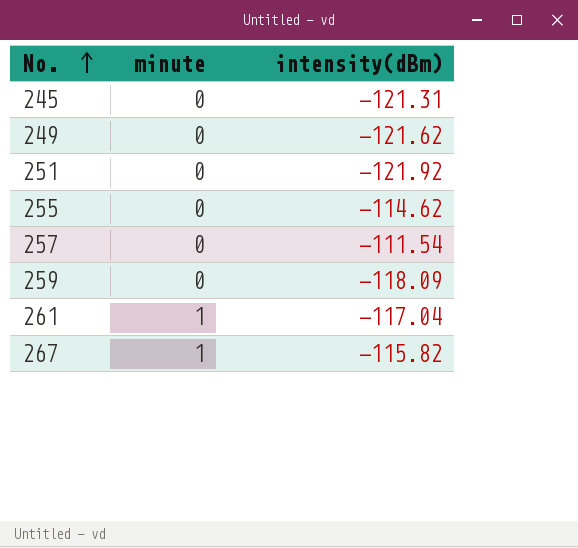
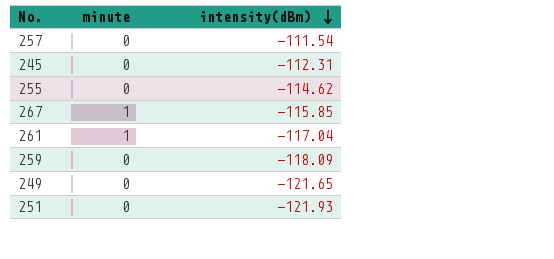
row order: No. ascending -> intensity(dBm) descending
245 | intensity(dBm): -121.31 -> -112.31
267 | intensity(dBm): -115.82 -> -115.85
249 | intensity(dBm): -121.62 -> -121.65
251 | intensity(dBm): -121.92 -> -121.93

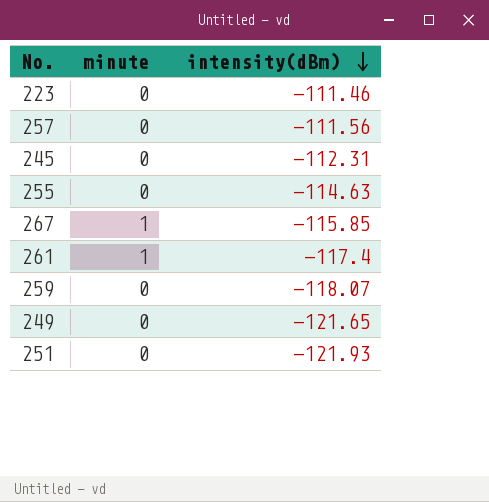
row 223: none -> 0 | -111.46
257 | intensity(dBm): -111.54 -> -111.56
255 | intensity(dBm): -114.62 -> -114.63
261 | intensity(dBm): -117.04 -> -117.4
259 | intensity(dBm): -118.09 -> -118.07

